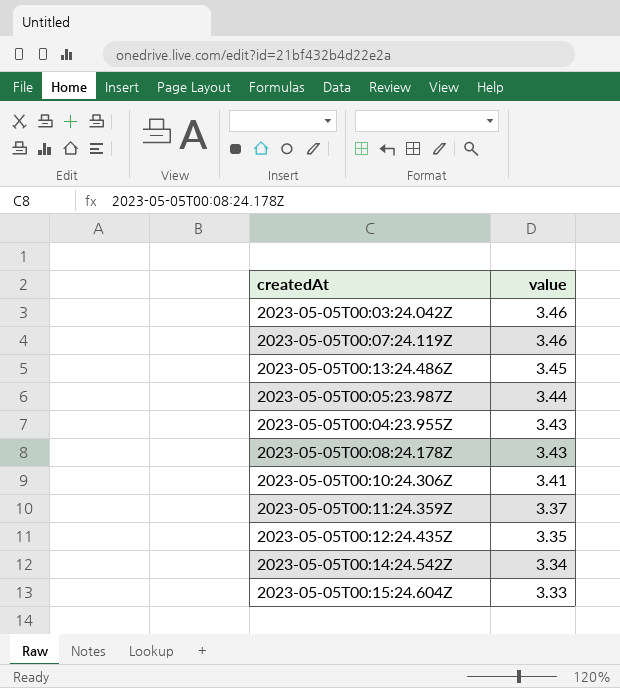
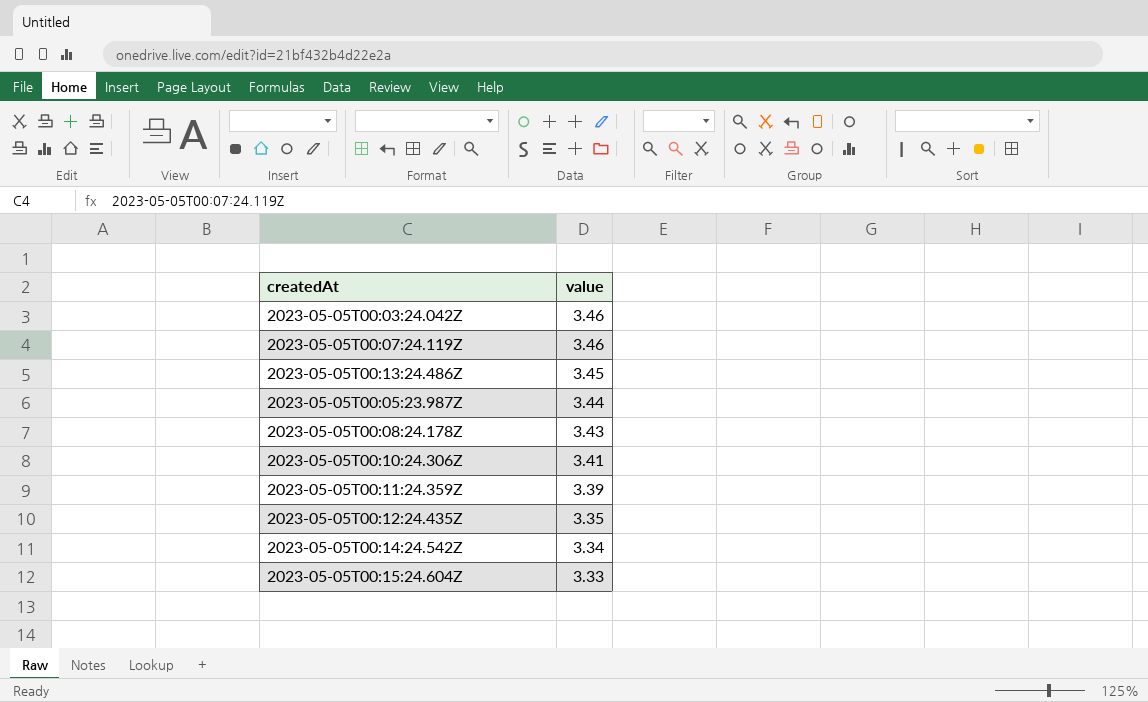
row 2023-05-05T00:04:23.955Z: 3.43 -> none
2023-05-05T00:11:24.359Z | value: 3.37 -> 3.39

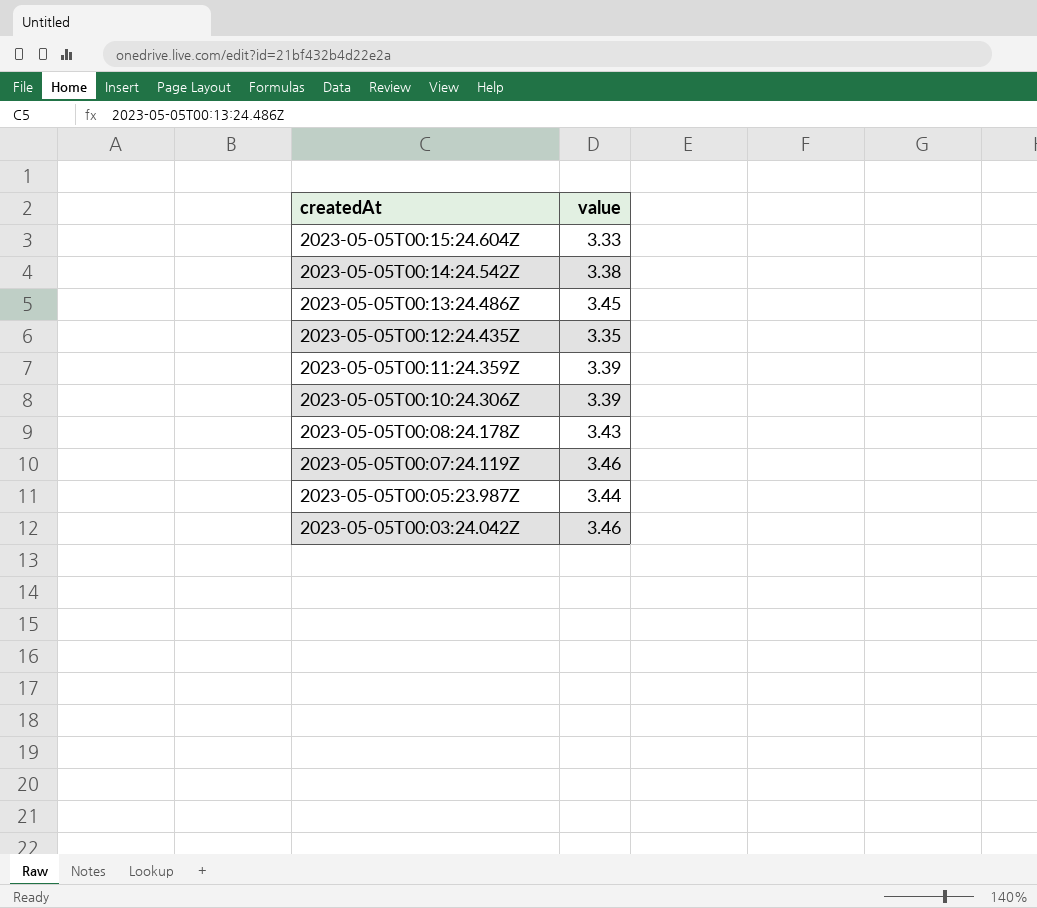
row order: value descending -> createdAt descending
2023-05-05T00:14:24.542Z | value: 3.34 -> 3.38
2023-05-05T00:10:24.306Z | value: 3.41 -> 3.39

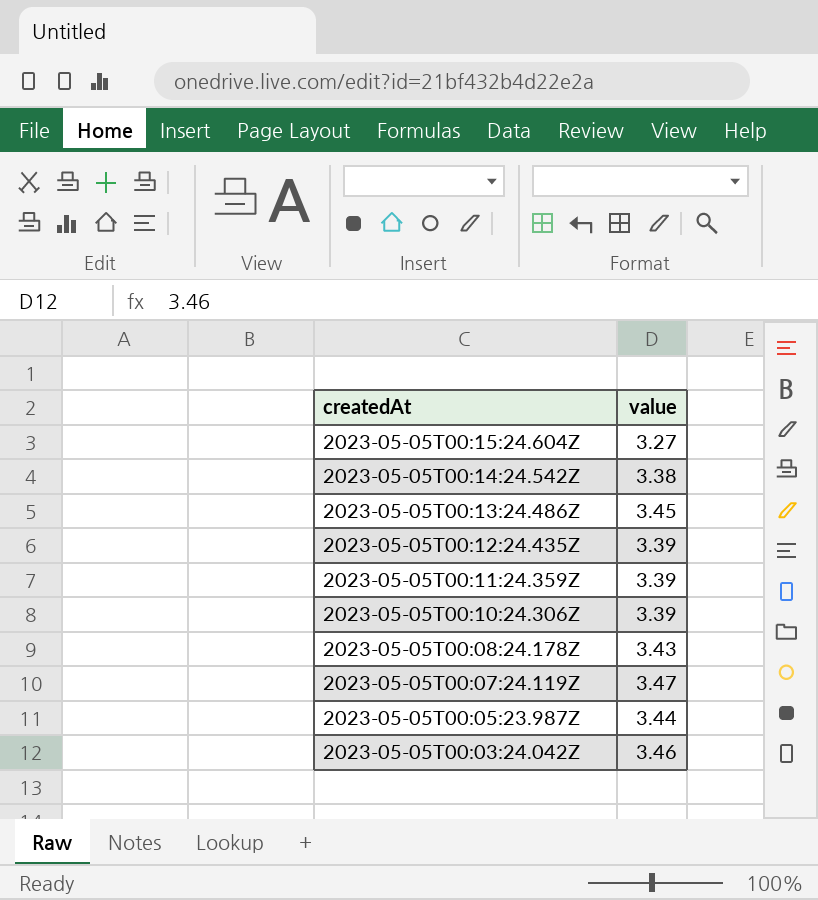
2023-05-05T00:15:24.604Z | value: 3.33 -> 3.27
2023-05-05T00:12:24.435Z | value: 3.35 -> 3.39
2023-05-05T00:07:24.119Z | value: 3.46 -> 3.47

